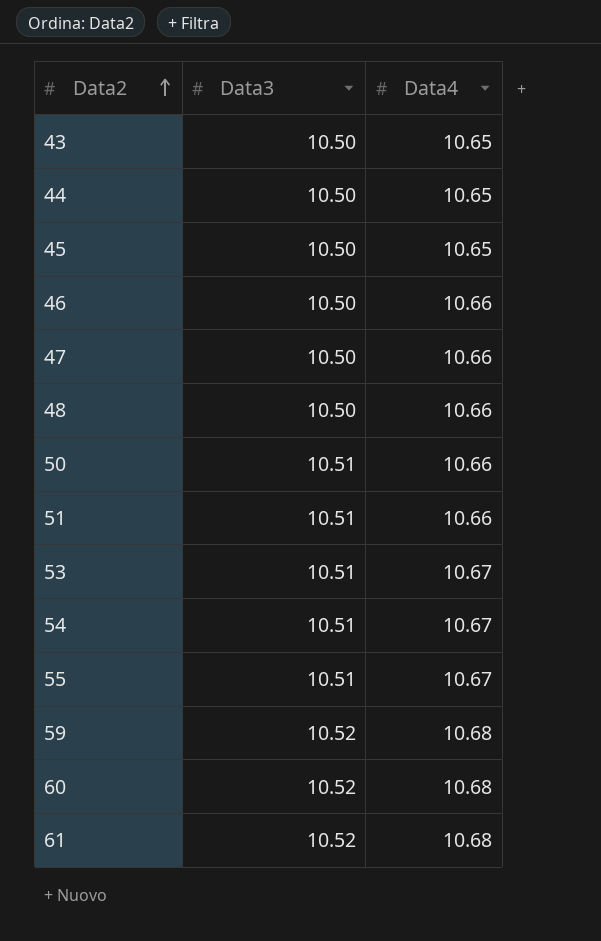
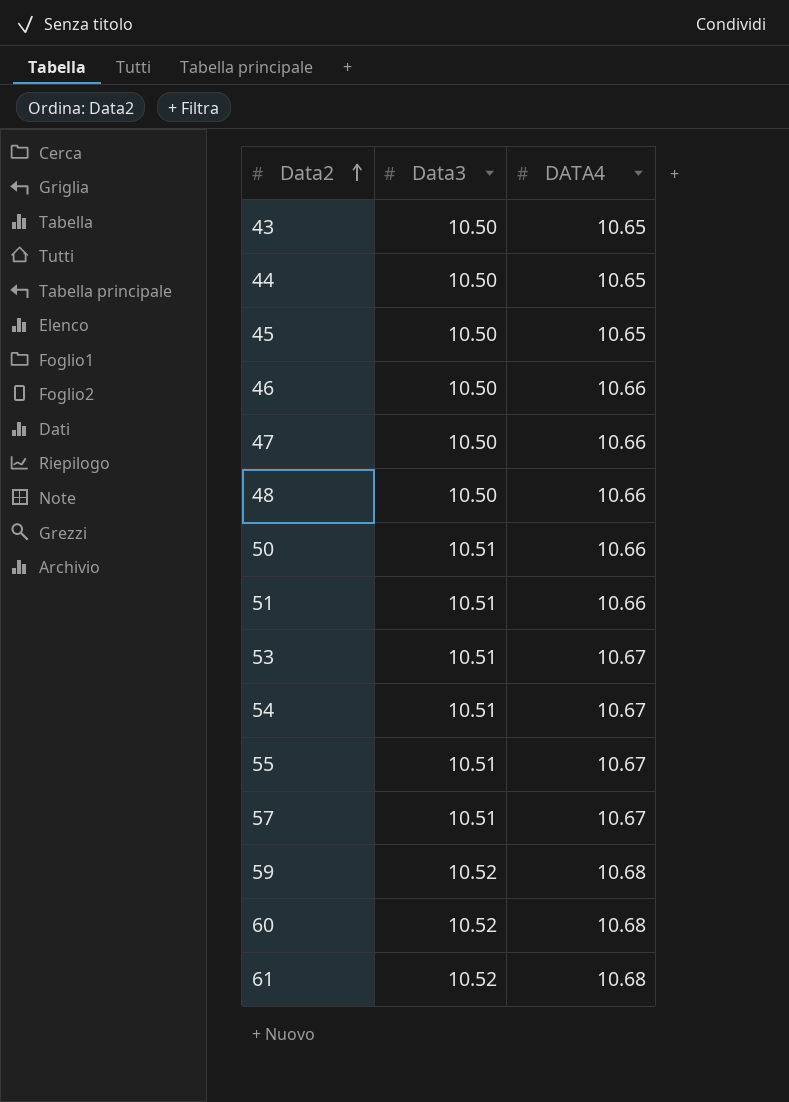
column name: Data4 -> DATA4
row 57: none -> 10.51 | 10.67

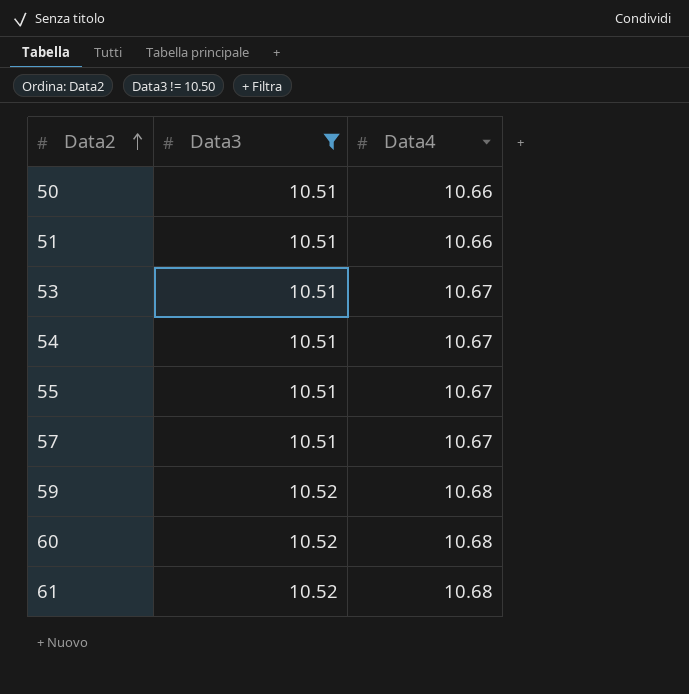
filter: none -> Data3 != 10.50
column name: DATA4 -> Data4

